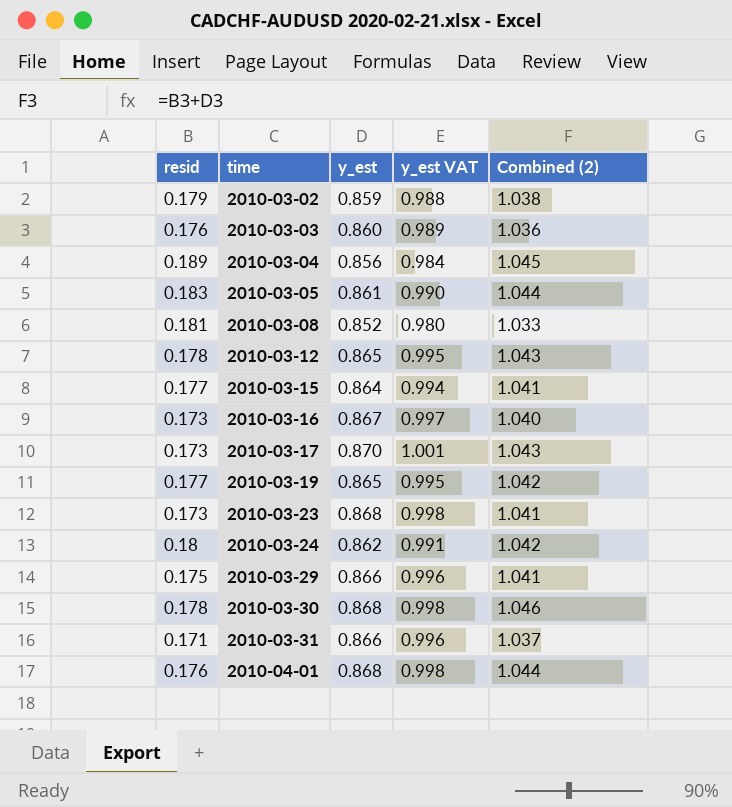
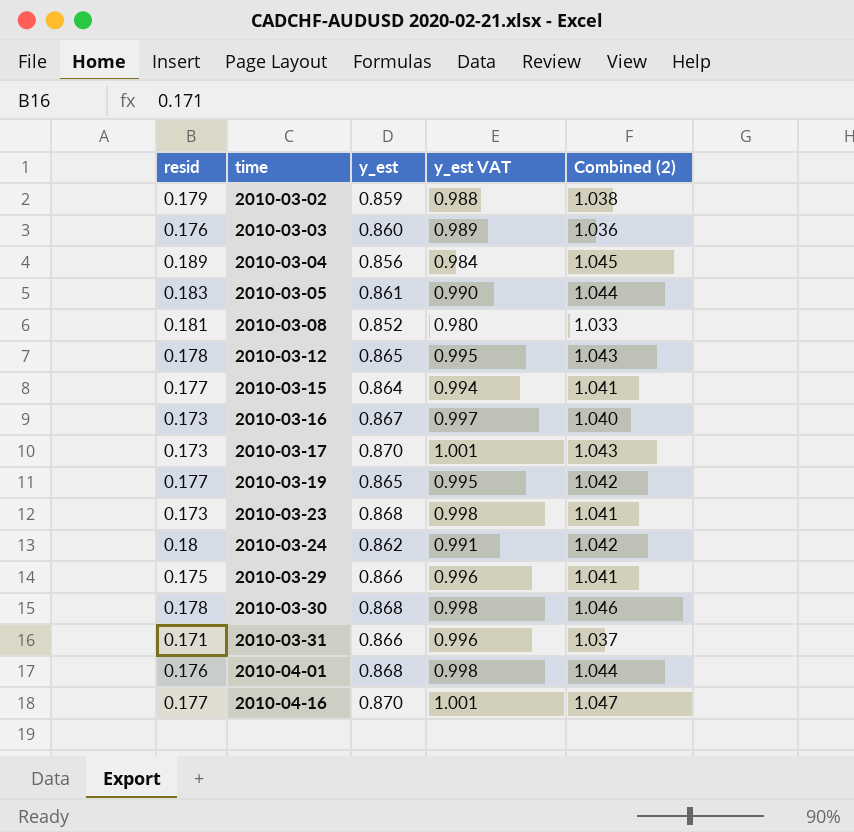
row 2010-04-16: none -> 0.177 | 0.870 | 1.001 | 1.047

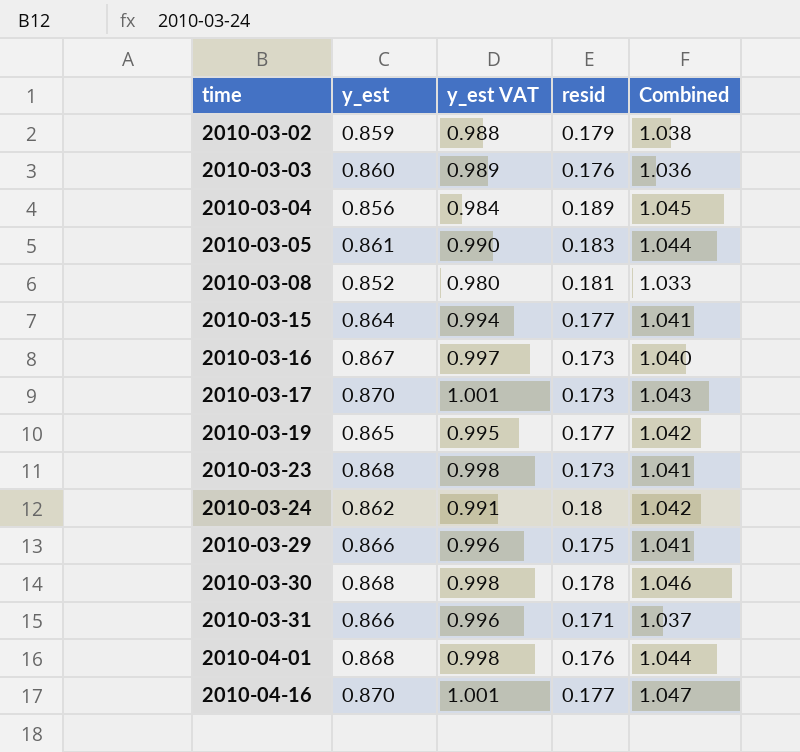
column resid | position: 1 -> 4
column name: Combined (2) -> Combined
row 2010-03-12: 0.178 | 0.865 | 0.995 | 1.043 -> none

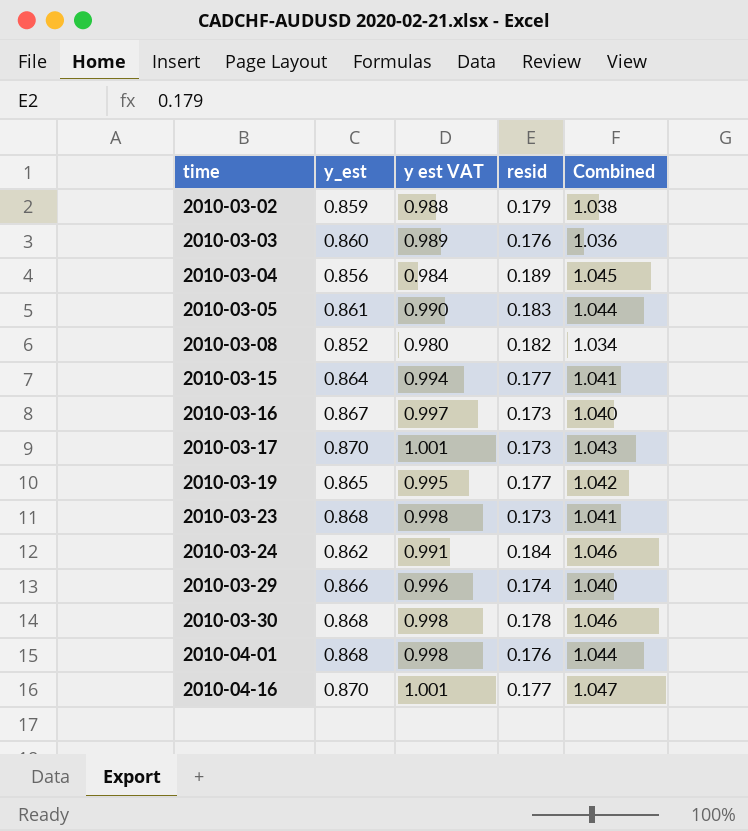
column name: y_est VAT -> y est VAT
row 2010-03-31: 0.866 | 0.996 | 0.171 | 1.037 -> none
2010-03-08 | resid: 0.181 -> 0.182
2010-03-08 | Combined: 1.033 -> 1.034
2010-03-24 | resid: 0.18 -> 0.184
2010-03-24 | Combined: 1.042 -> 1.046
2010-03-29 | resid: 0.175 -> 0.174
2010-03-29 | Combined: 1.041 -> 1.040

